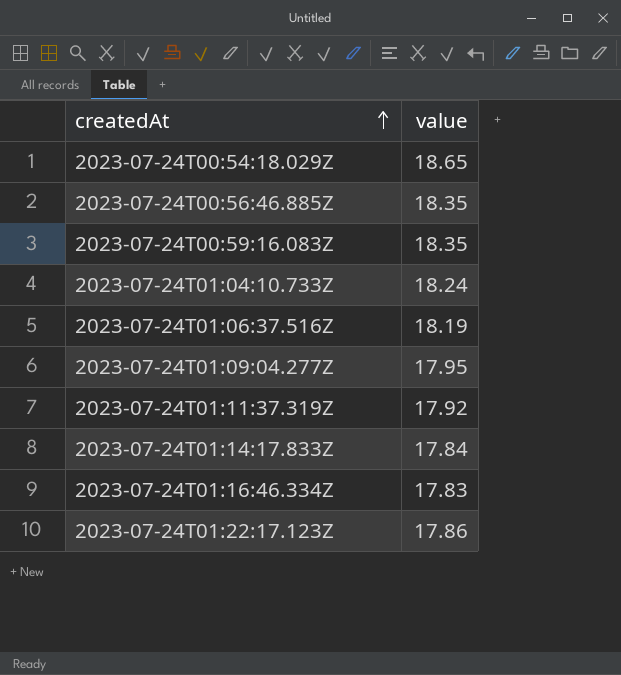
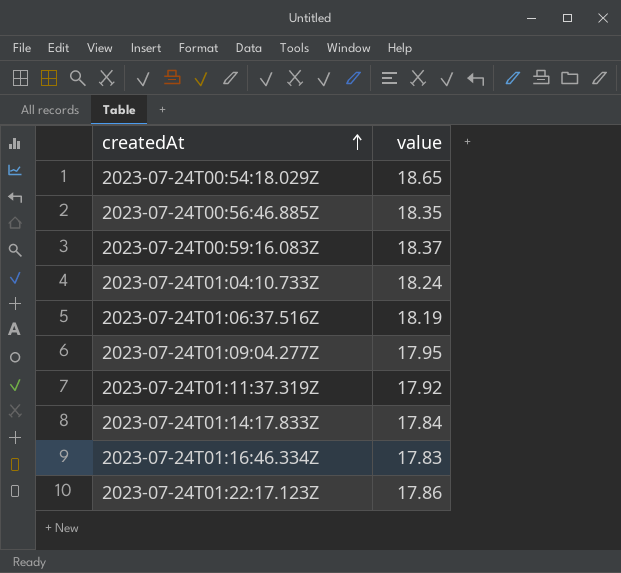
2023-07-24T00:59:16.083Z | value: 18.35 -> 18.37

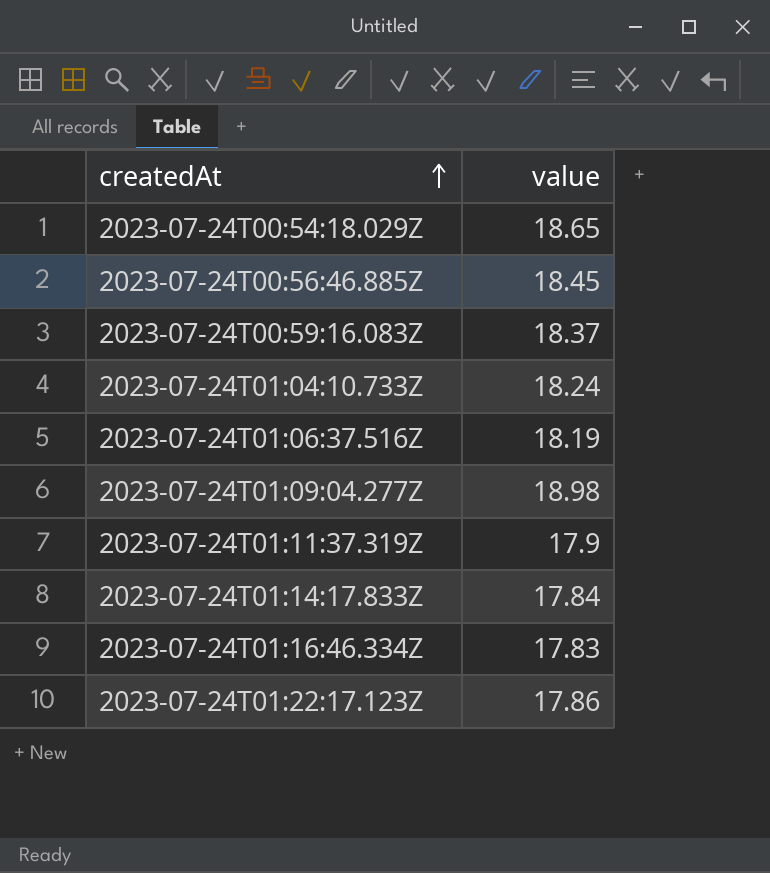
2023-07-24T00:56:46.885Z | value: 18.35 -> 18.45
2023-07-24T01:09:04.277Z | value: 17.95 -> 18.98
2023-07-24T01:11:37.319Z | value: 17.92 -> 17.9

